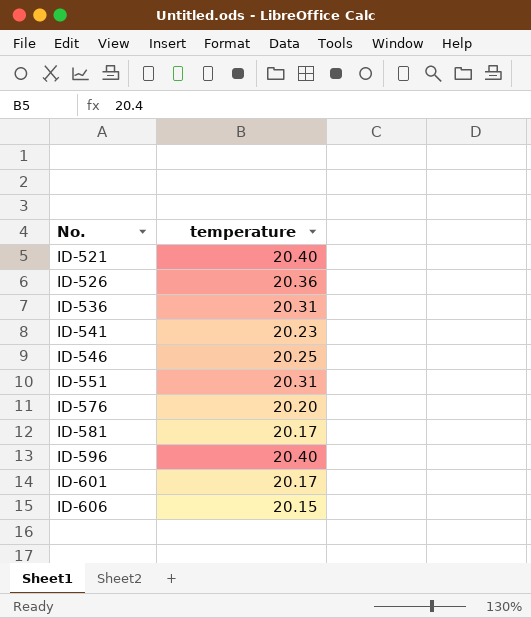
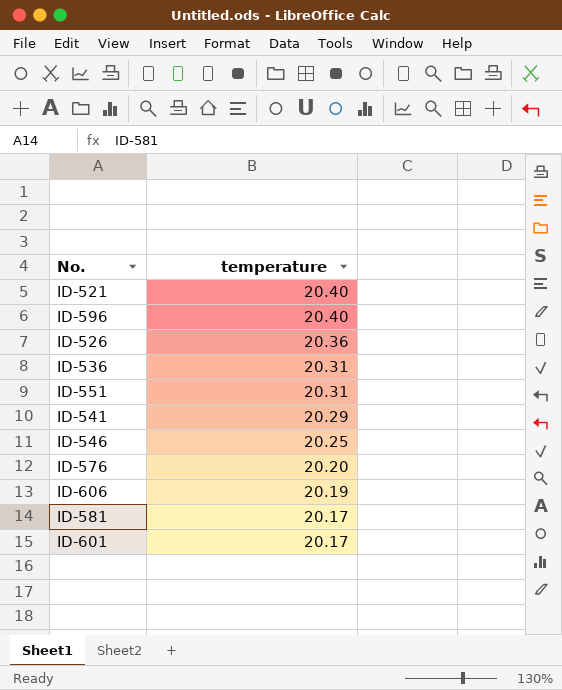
row order: No. ascending -> temperature descending
ID-541 | temperature: 20.23 -> 20.29
ID-606 | temperature: 20.15 -> 20.19

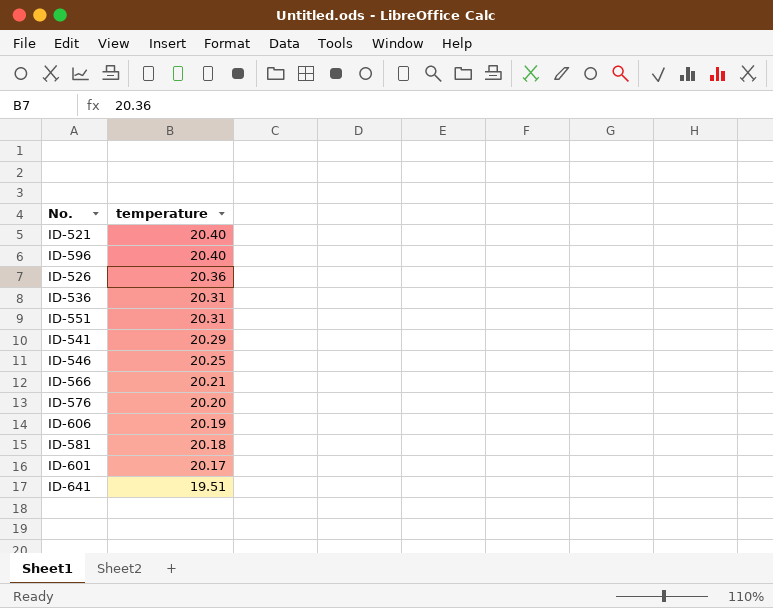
row ID-566: none -> 20.21
ID-581 | temperature: 20.17 -> 20.18
row ID-641: none -> 19.51

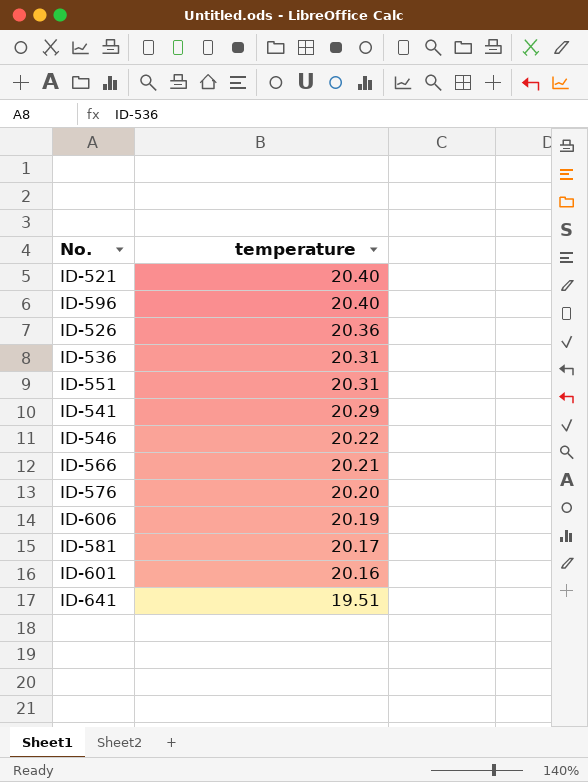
ID-546 | temperature: 20.25 -> 20.22
ID-581 | temperature: 20.18 -> 20.17
ID-601 | temperature: 20.17 -> 20.16

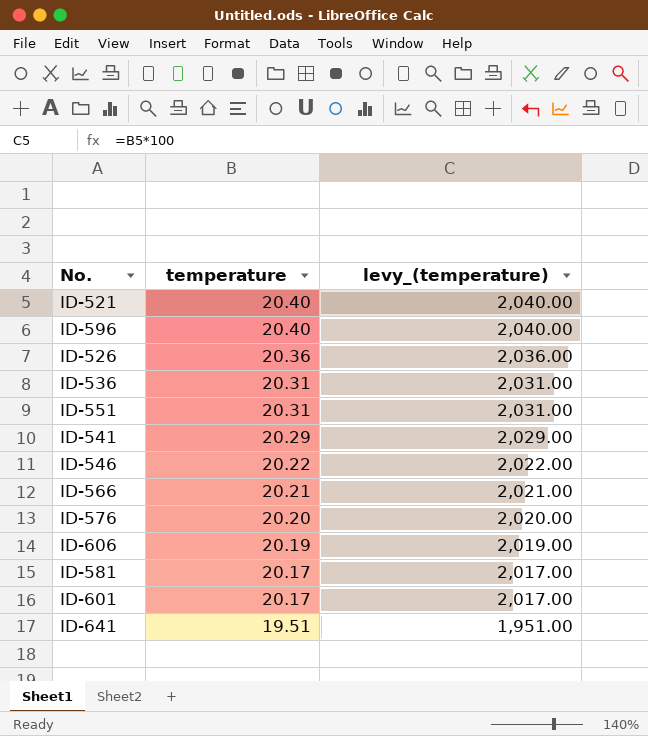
column levy_(temperature) | formula: none -> [temperature] * 100
ID-601 | temperature: 20.16 -> 20.17

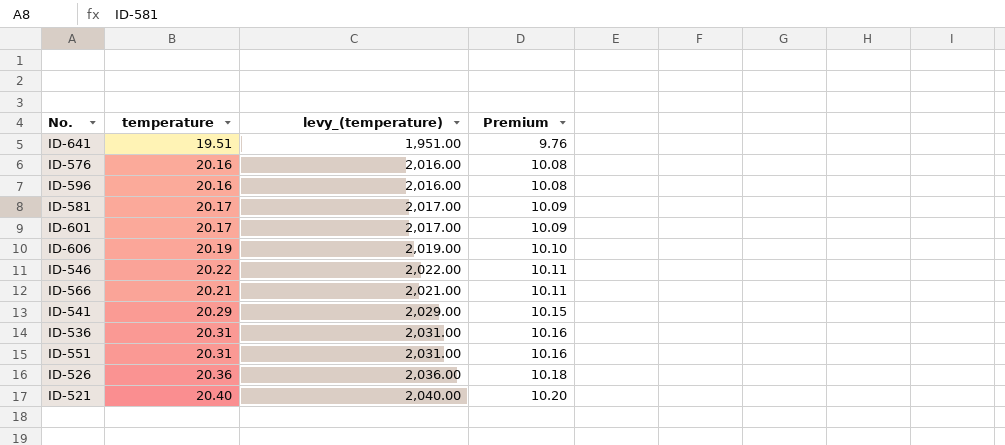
row order: temperature descending -> Premium ascending
column Premium | formula: none -> [temperature] * 0.5
ID-576 | temperature: 20.20 -> 20.16
ID-576 | levy_(temperature): 2,020.00 -> 2,016.00
ID-596 | temperature: 20.40 -> 20.16
ID-596 | levy_(temperature): 2,040.00 -> 2,016.00

